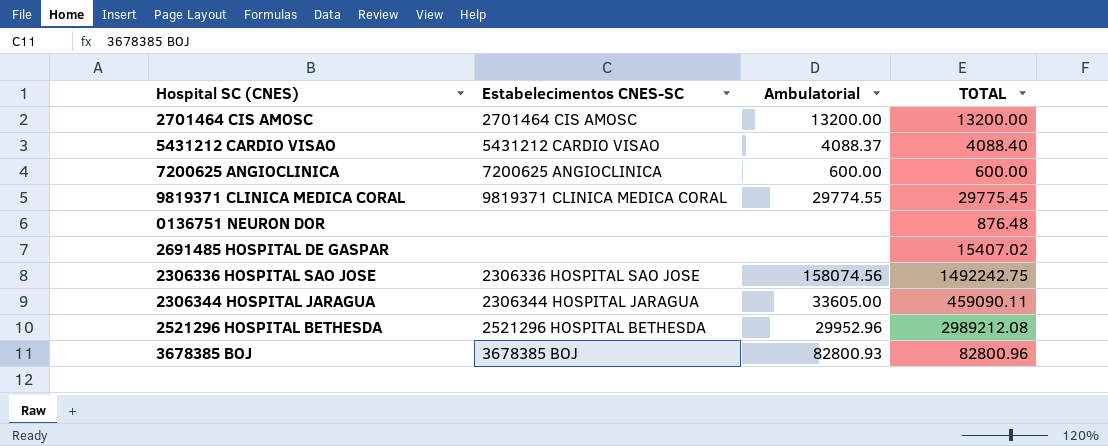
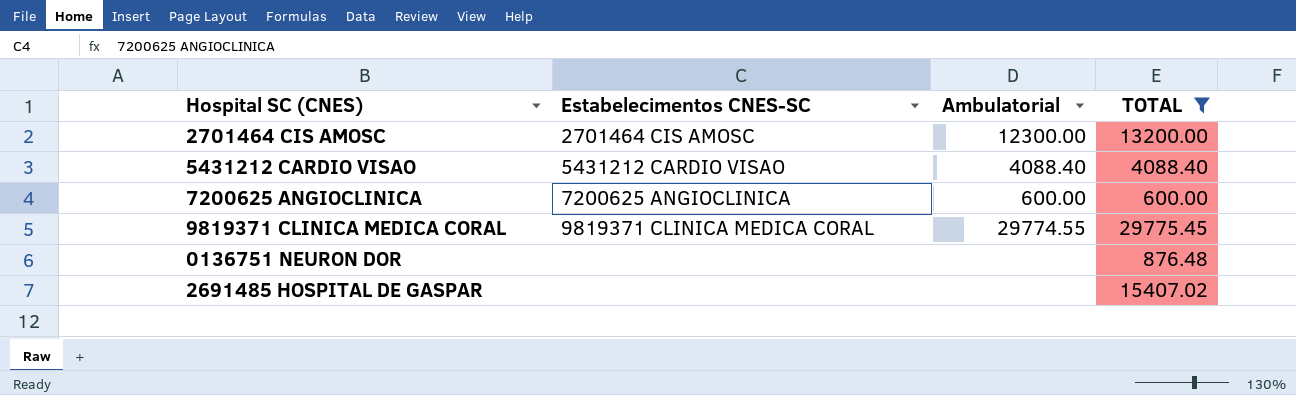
filter: none -> TOTAL <= 29775.45
2701464 CIS AMOSC | Ambulatorial: 13200.00 -> 12300.00
5431212 CARDIO VISAO | Ambulatorial: 4088.37 -> 4088.40

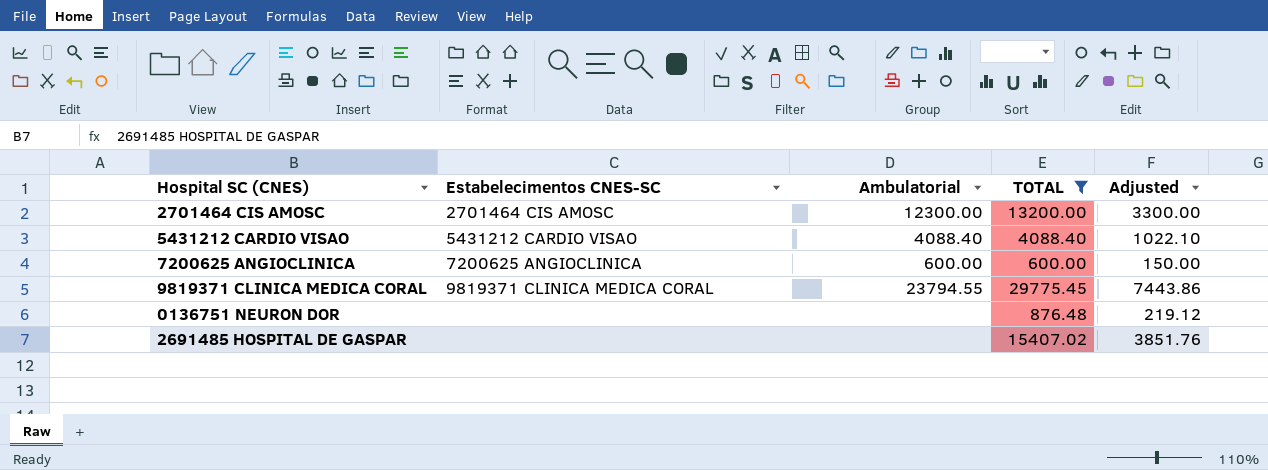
column Adjusted | formula: none -> [TOTAL] * 0.25
9819371 CLINICA MEDICA CORAL | Ambulatorial: 29774.55 -> 23794.55

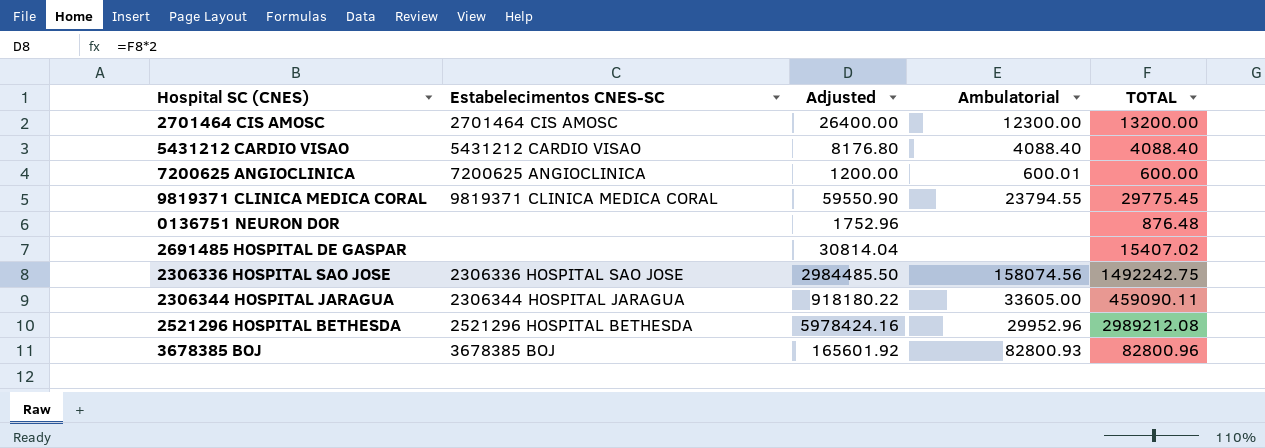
filter: TOTAL <= 29775.45 -> none
column Adjusted | formula: [TOTAL] * 0.25 -> [TOTAL] * 2
column Adjusted | position: 5 -> 3
7200625 ANGIOCLINICA | Ambulatorial: 600.00 -> 600.01

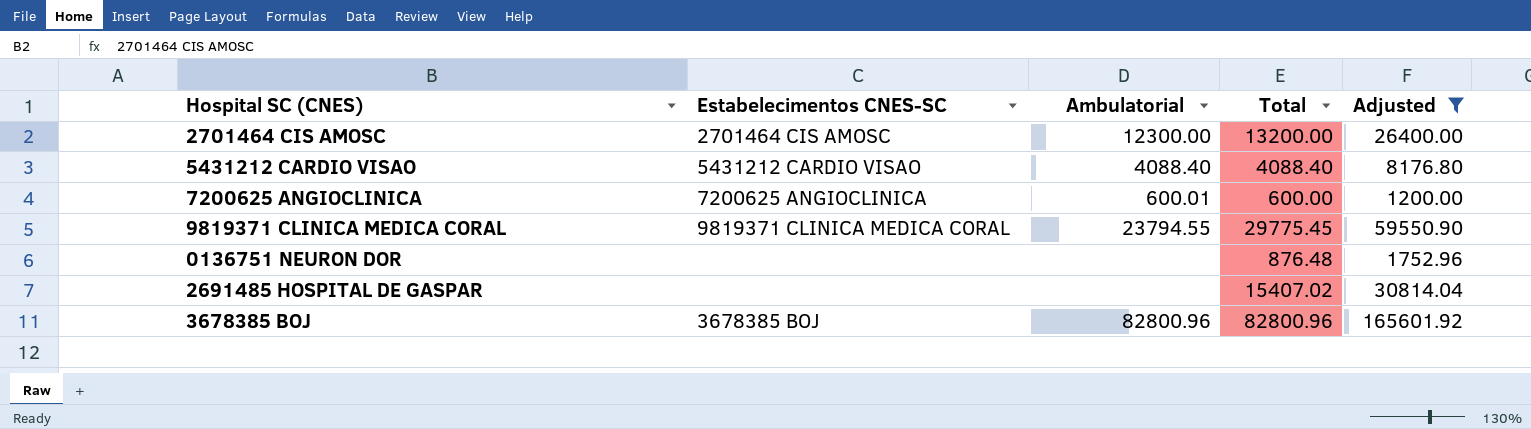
filter: none -> Adjusted <= 165601.92
column name: TOTAL -> Total
column Adjusted | position: 3 -> 5
3678385 BOJ | Ambulatorial: 82800.93 -> 82800.96

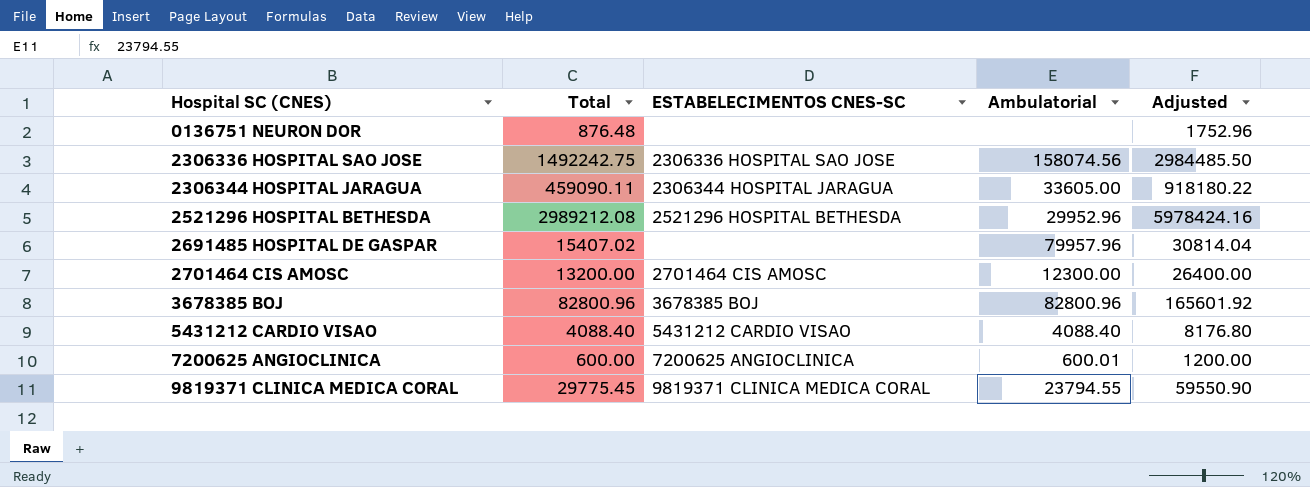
filter: Adjusted <= 165601.92 -> none
row order: none -> Hospital SC (CNES) ascending
column Total | position: 4 -> 2
column name: Estabelecimentos CNES-SC -> ESTABELECIMENTOS CNES-SC
2691485 HOSPITAL DE GASPAR | Ambulatorial: none -> 79957.96

